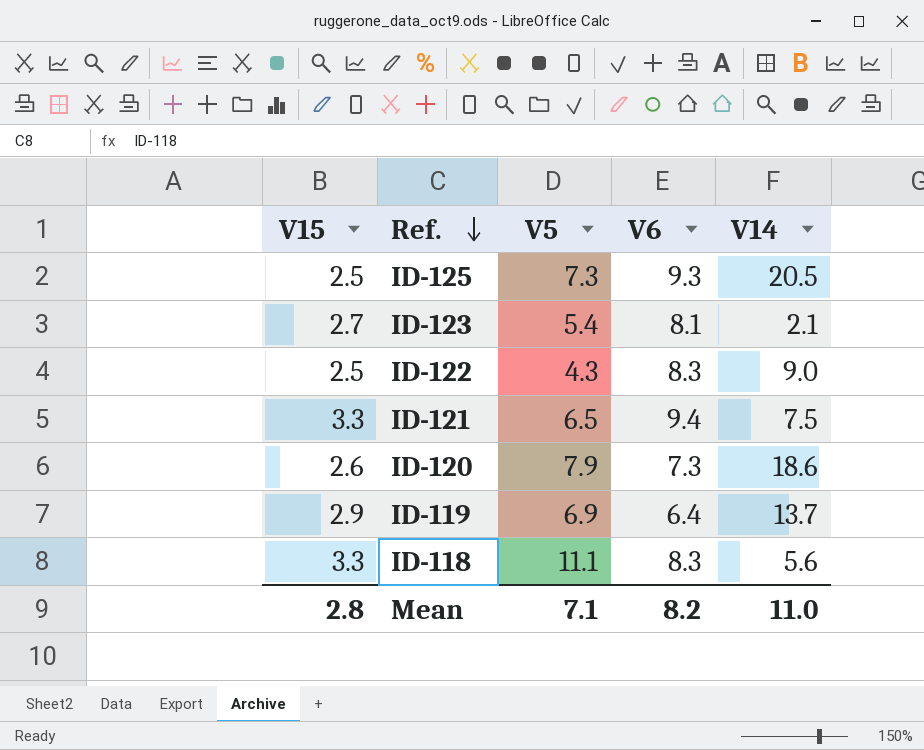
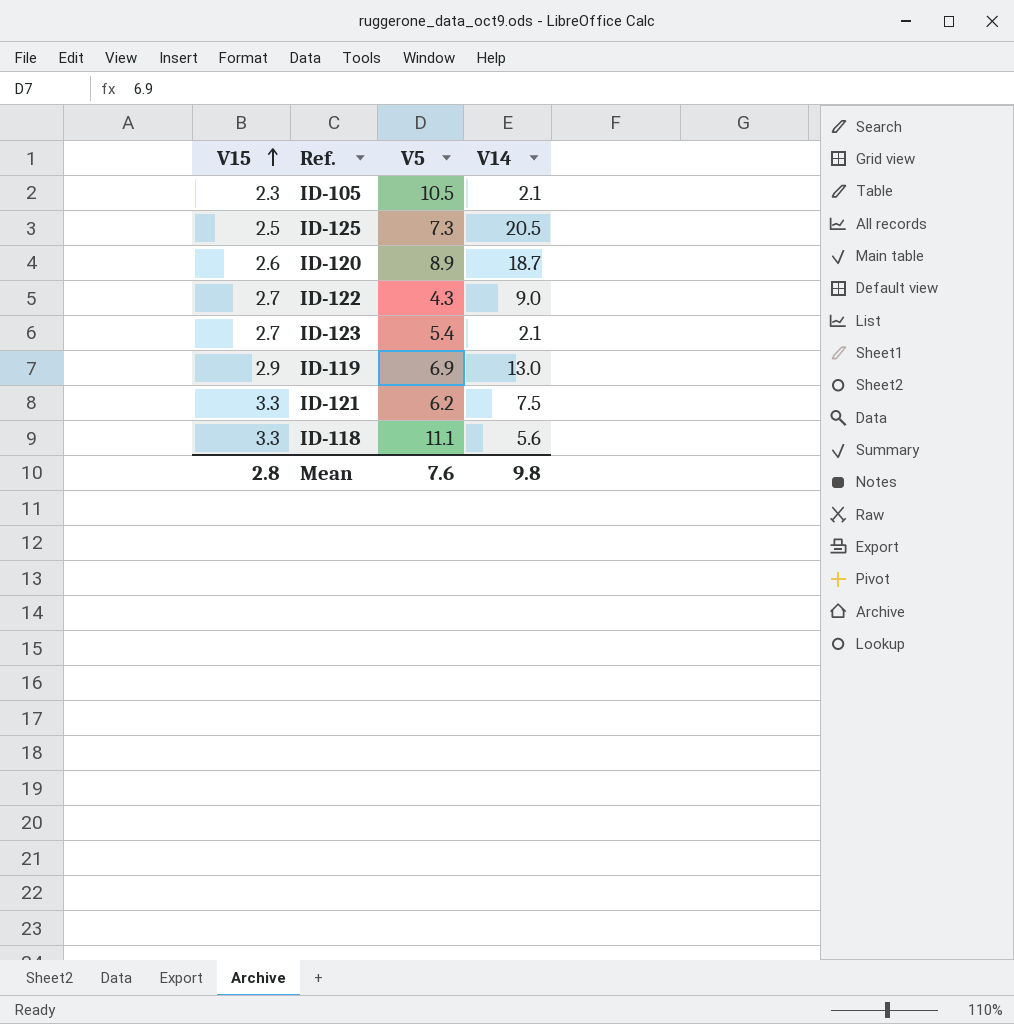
row order: Ref. descending -> V15 ascending
column V6 | position: 4 -> none
row ID-105: none -> 2.3 | 10.5 | 2.1
ID-120 | V5: 7.9 -> 8.9
ID-120 | V14: 18.6 -> 18.7
ID-122 | V15: 2.5 -> 2.7
ID-119 | V14: 13.7 -> 13.0
ID-121 | V5: 6.5 -> 6.2
Mean | V5: 7.1 -> 7.6
Mean | V14: 11.0 -> 9.8

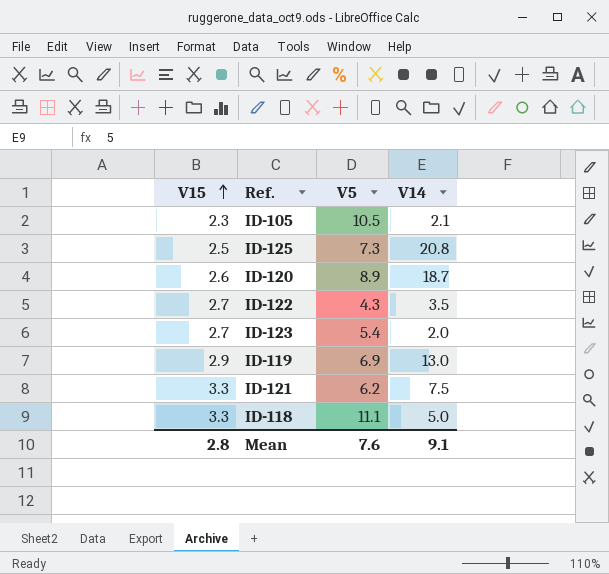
ID-125 | V14: 20.5 -> 20.8
ID-122 | V14: 9.0 -> 3.5
ID-123 | V14: 2.1 -> 2.0
ID-118 | V14: 5.6 -> 5.0
Mean | V14: 9.8 -> 9.1

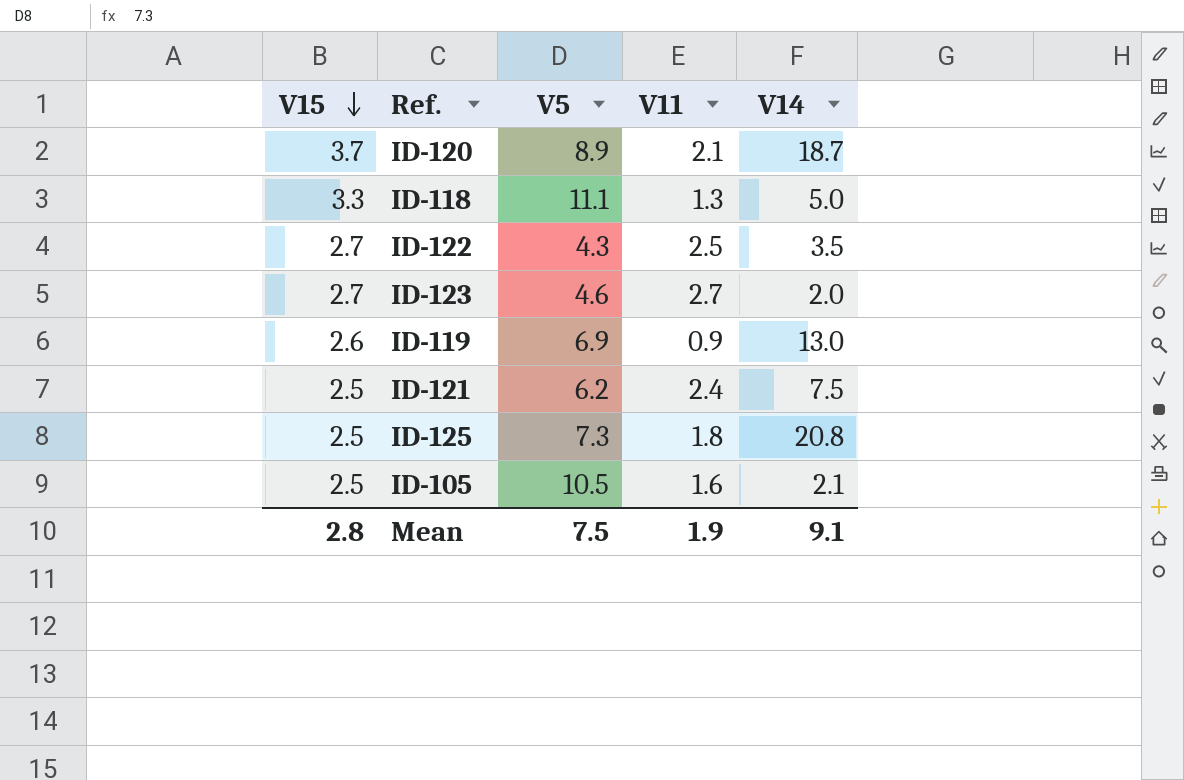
row order: V15 ascending -> V15 descending
column V11 | position: none -> 4
ID-120 | V15: 2.6 -> 3.7
ID-123 | V5: 5.4 -> 4.6
ID-119 | V15: 2.9 -> 2.6
ID-121 | V15: 3.3 -> 2.5
ID-105 | V15: 2.3 -> 2.5
Mean | V5: 7.6 -> 7.5

